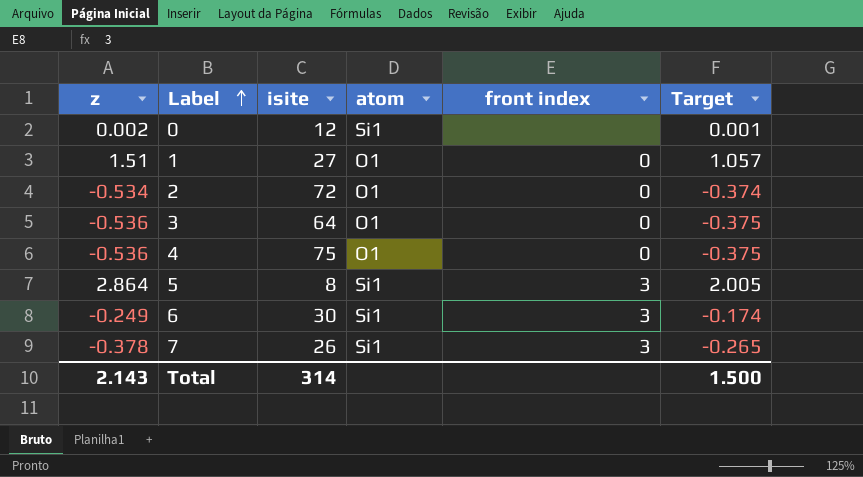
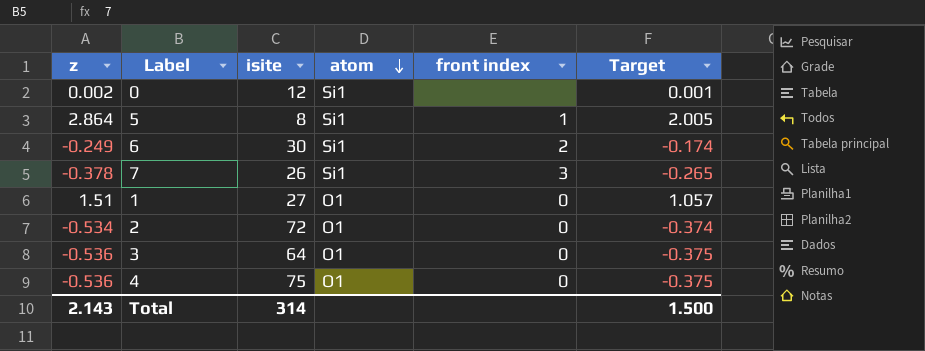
row order: Label ascending -> atom descending
5 | front index: 3 -> 1
6 | front index: 3 -> 2

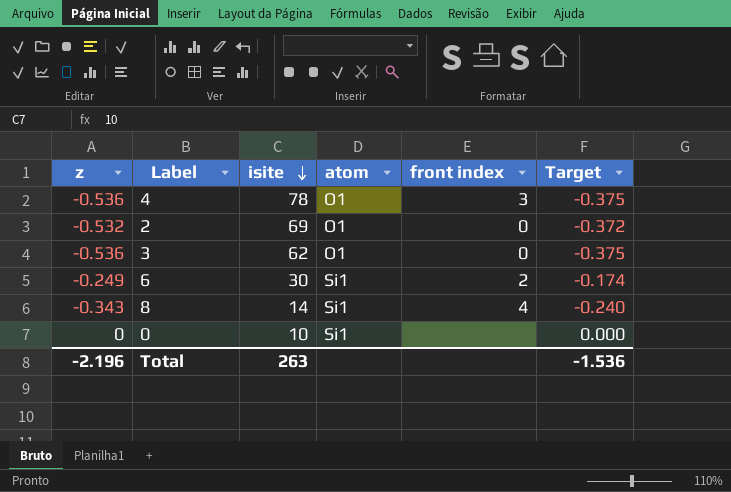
row order: atom descending -> isite descending
row 5: 2.864 | 8 | Si1 | 1 | 2.005 -> none
row 7: -0.378 | 26 | Si1 | 3 | -0.265 -> none
row 1: 1.51 | 27 | O1 | 0 | 1.057 -> none
4 | isite: 75 -> 78
4 | front index: 0 -> 3
2 | z: -0.534 -> -0.532
2 | isite: 72 -> 69
2 | Target: -0.374 -> -0.372
3 | isite: 64 -> 62
row 8: none -> -0.343 | 14 | Si1 | 4 | -0.240
0 | z: 0.002 -> 0
0 | isite: 12 -> 10
0 | Target: 0.001 -> 0.000
Total | z: 2.143 -> -2.196
Total | isite: 314 -> 263
Total | Target: 1.500 -> -1.536

